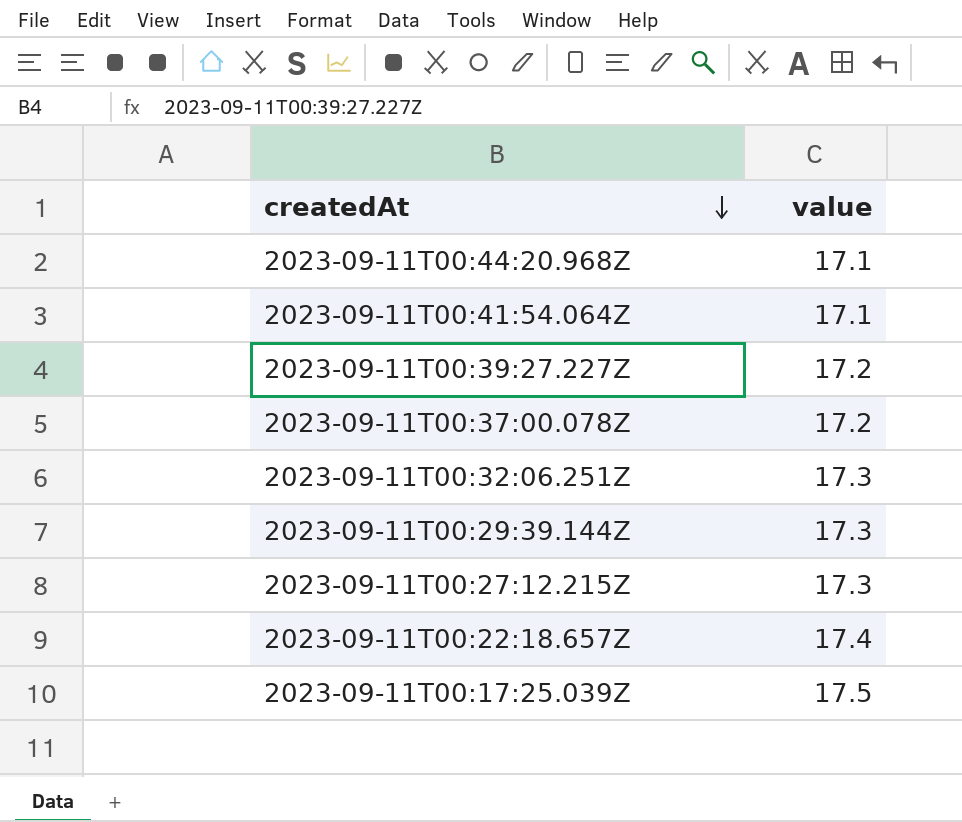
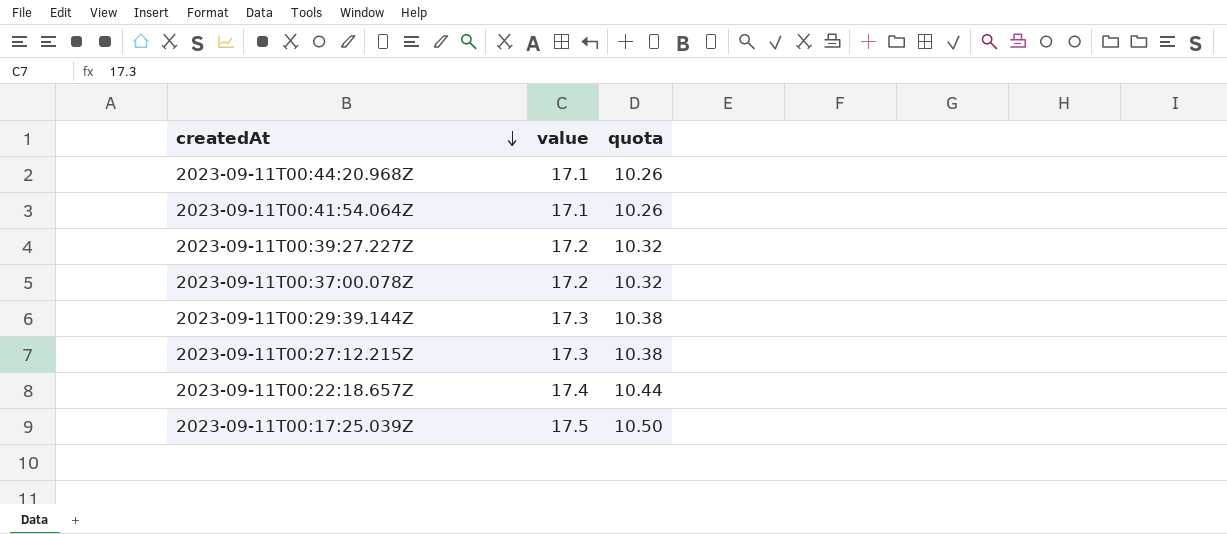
column quota | formula: none -> [value] * 0.6
row 2023-09-11T00:32:06.251Z: 17.3 -> none

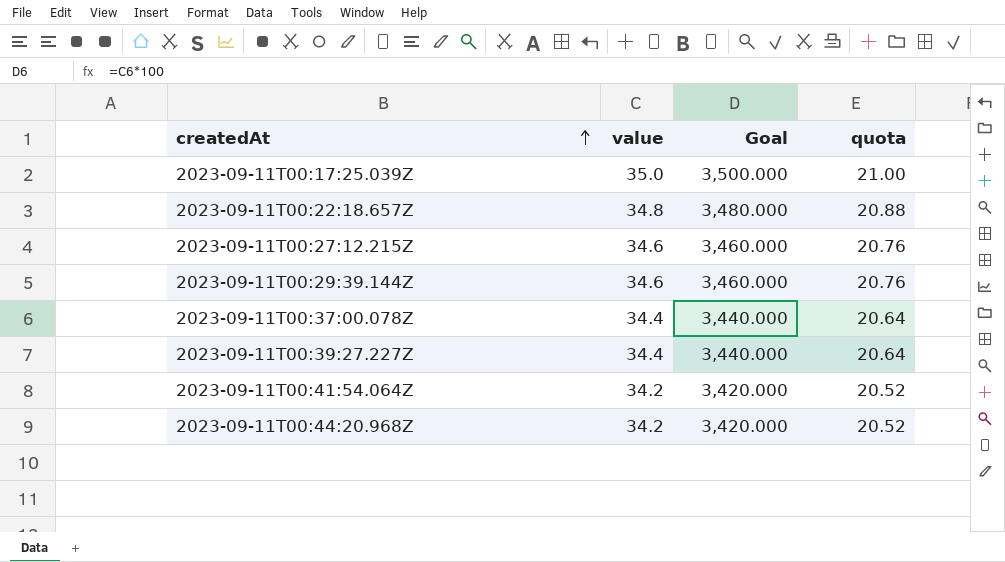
row order: createdAt descending -> createdAt ascending
column Goal | formula: none -> [value] * 100
2023-09-11T00:17:25.039Z | value: 17.5 -> 35.0
2023-09-11T00:17:25.039Z | quota: 10.50 -> 21.00
2023-09-11T00:22:18.657Z | value: 17.4 -> 34.8
2023-09-11T00:22:18.657Z | quota: 10.44 -> 20.88
2023-09-11T00:27:12.215Z | value: 17.3 -> 34.6
2023-09-11T00:27:12.215Z | quota: 10.38 -> 20.76
2023-09-11T00:29:39.144Z | value: 17.3 -> 34.6
2023-09-11T00:29:39.144Z | quota: 10.38 -> 20.76
2023-09-11T00:37:00.078Z | value: 17.2 -> 34.4
2023-09-11T00:37:00.078Z | quota: 10.32 -> 20.64
2023-09-11T00:39:27.227Z | value: 17.2 -> 34.4
2023-09-11T00:39:27.227Z | quota: 10.32 -> 20.64
2023-09-11T00:41:54.064Z | value: 17.1 -> 34.2
2023-09-11T00:41:54.064Z | quota: 10.26 -> 20.52
2023-09-11T00:44:20.968Z | value: 17.1 -> 34.2
2023-09-11T00:44:20.968Z | quota: 10.26 -> 20.52

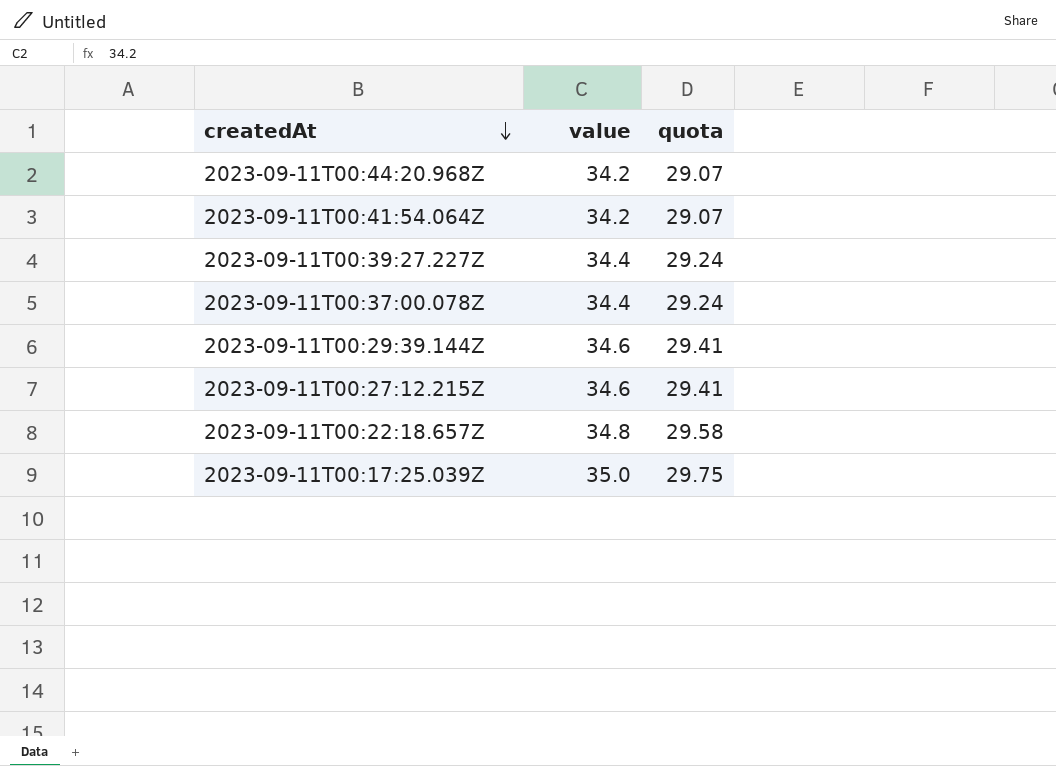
row order: createdAt ascending -> createdAt descending
column Goal | formula: [value] * 100 -> none
column quota | formula: [value] * 0.6 -> [value] * 0.85

